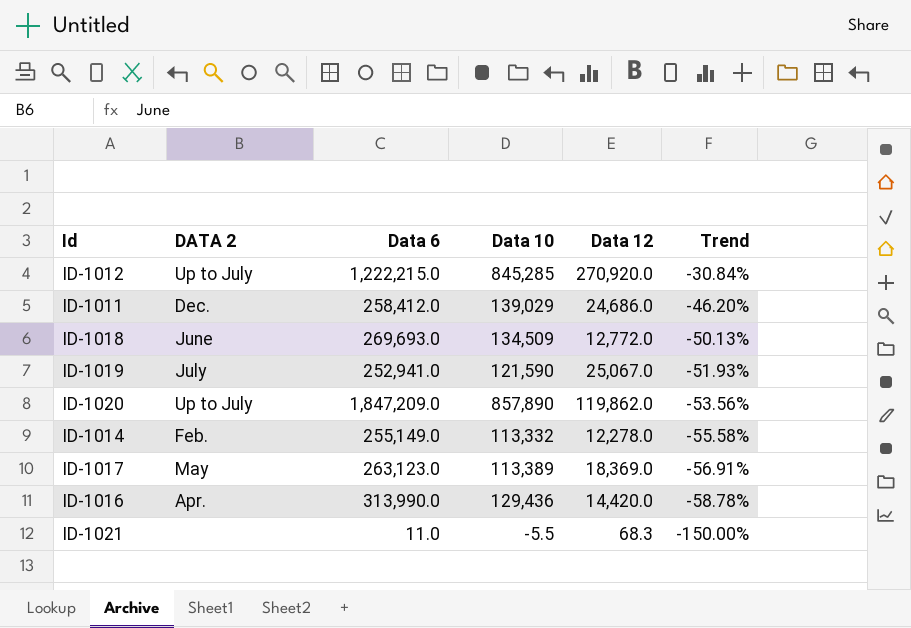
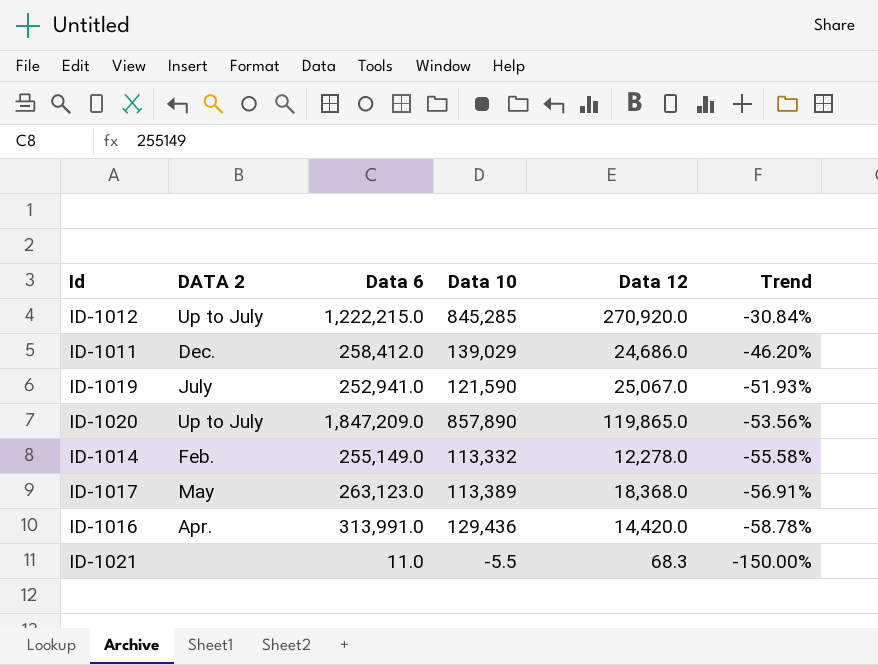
row ID-1018: June | 269,693.0 | 134,509 | 12,772.0 | -50.13% -> none
ID-1020 | Data 12: 119,862.0 -> 119,865.0
ID-1017 | Data 12: 18,369.0 -> 18,368.0
ID-1016 | Data 6: 313,990.0 -> 313,991.0

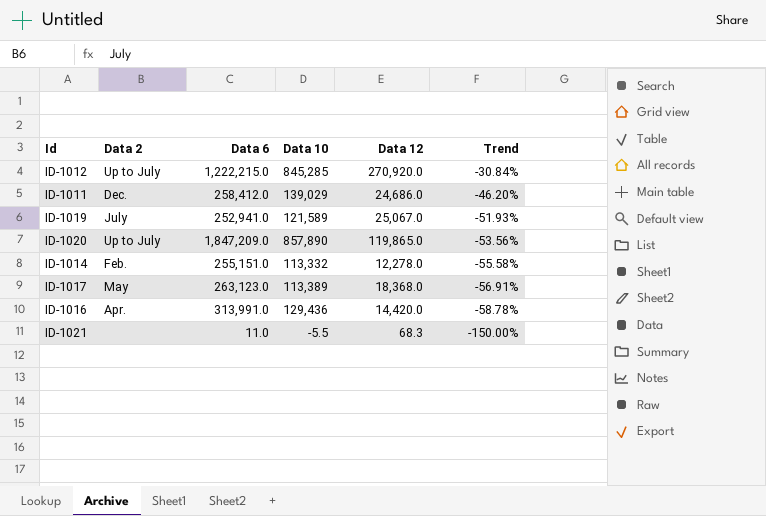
column name: DATA 2 -> Data 2
ID-1019 | Data 10: 121,590 -> 121,589
ID-1014 | Data 6: 255,149.0 -> 255,151.0

